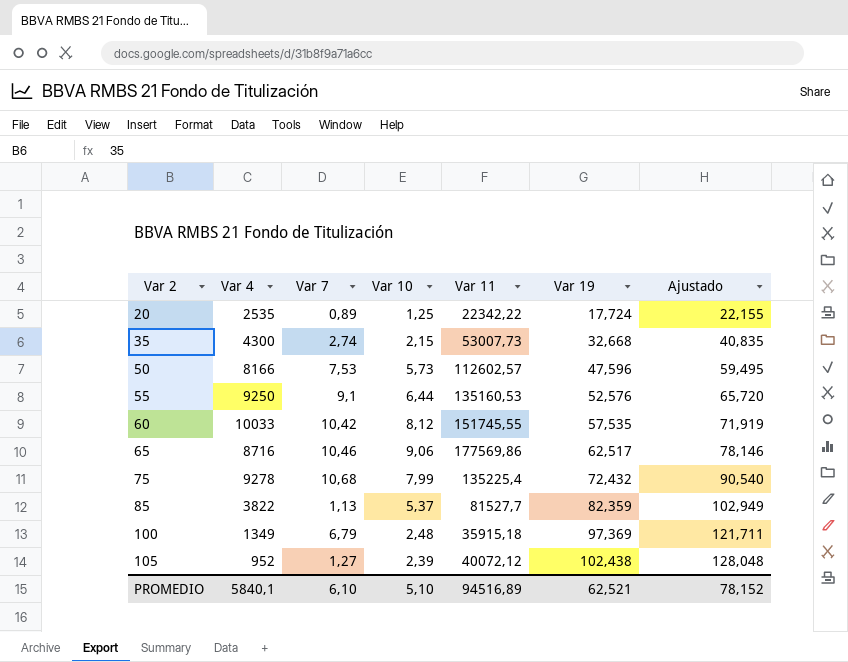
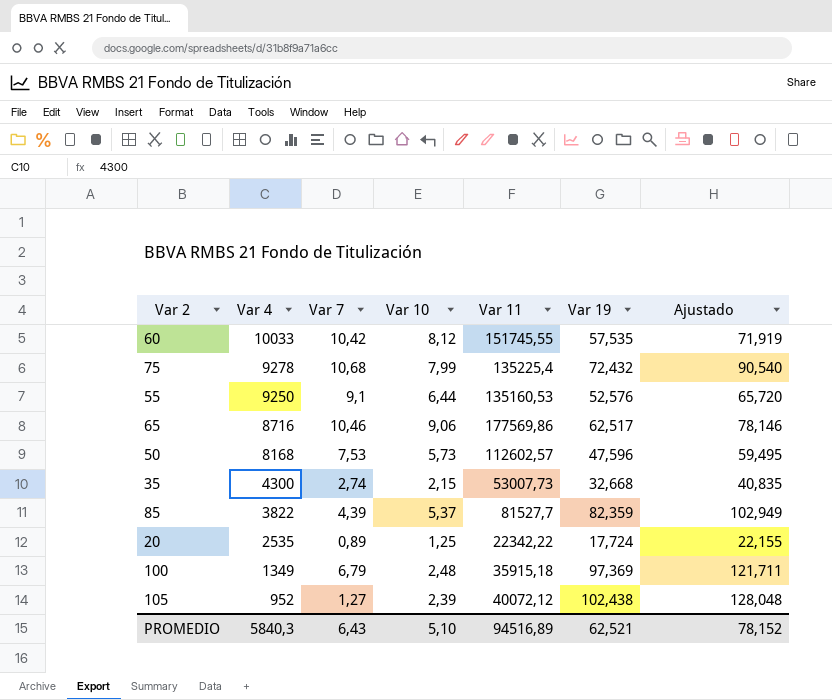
row order: Var 2 ascending -> Var 4 descending
50 | Var 4: 8166 -> 8168
85 | Var 7: 1,13 -> 4,39
PROMEDIO | Var 4: 5840,1 -> 5840,3
PROMEDIO | Var 7: 6,10 -> 6,43

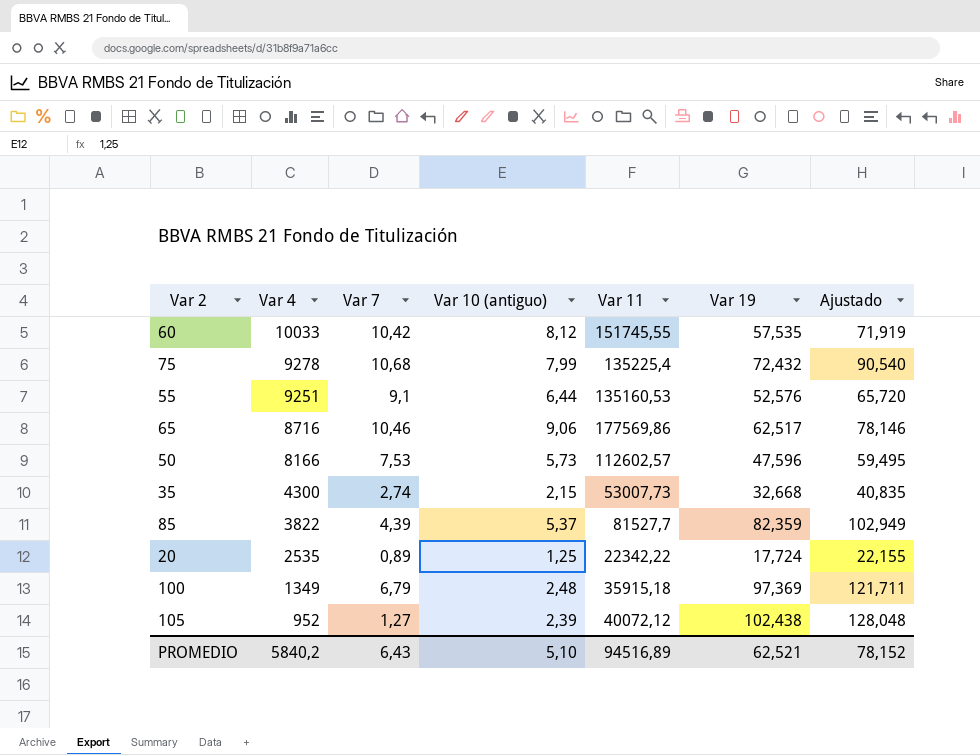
column name: Var 10 -> Var 10 (antiguo)
55 | Var 4: 9250 -> 9251
50 | Var 4: 8168 -> 8166
PROMEDIO | Var 4: 5840,3 -> 5840,2

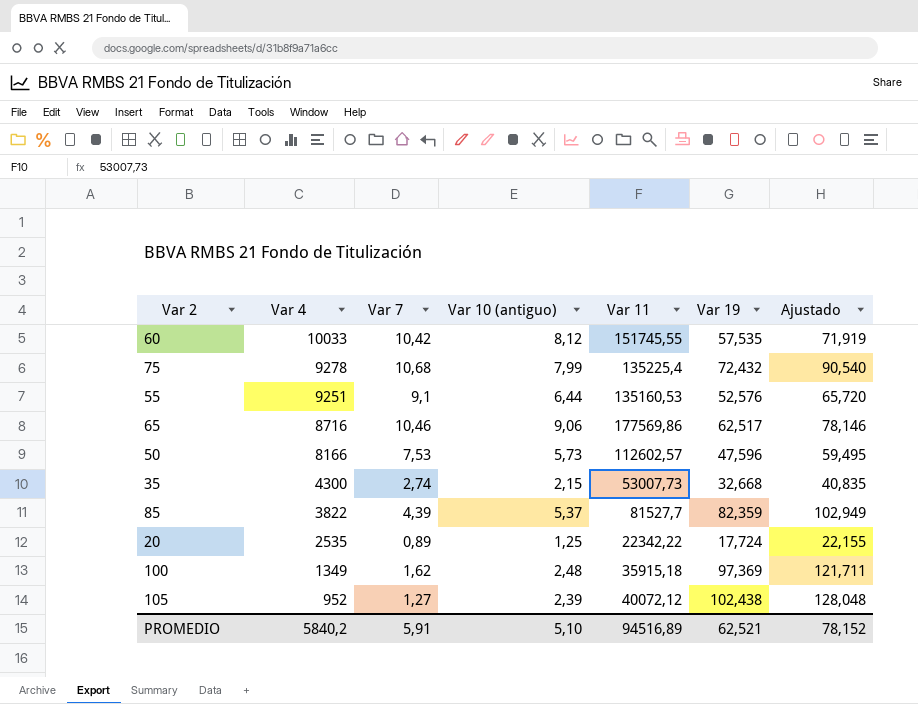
100 | Var 7: 6,79 -> 1,62
PROMEDIO | Var 7: 6,43 -> 5,91

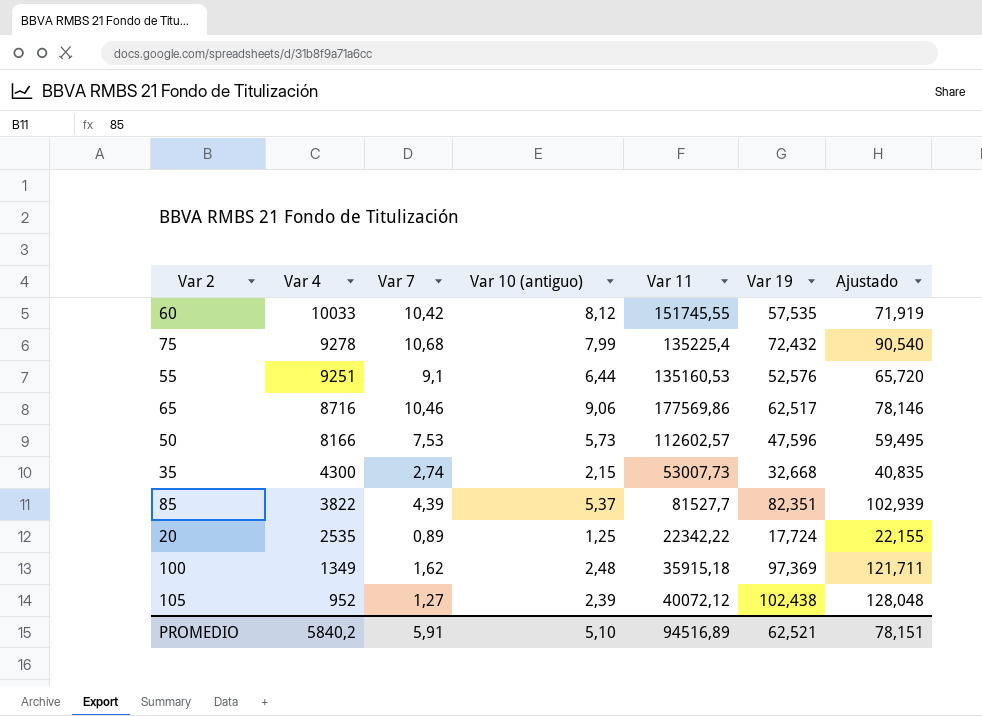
85 | Var 19: 82,359 -> 82,351
85 | Ajustado: 102,949 -> 102,939
PROMEDIO | Ajustado: 78,152 -> 78,151

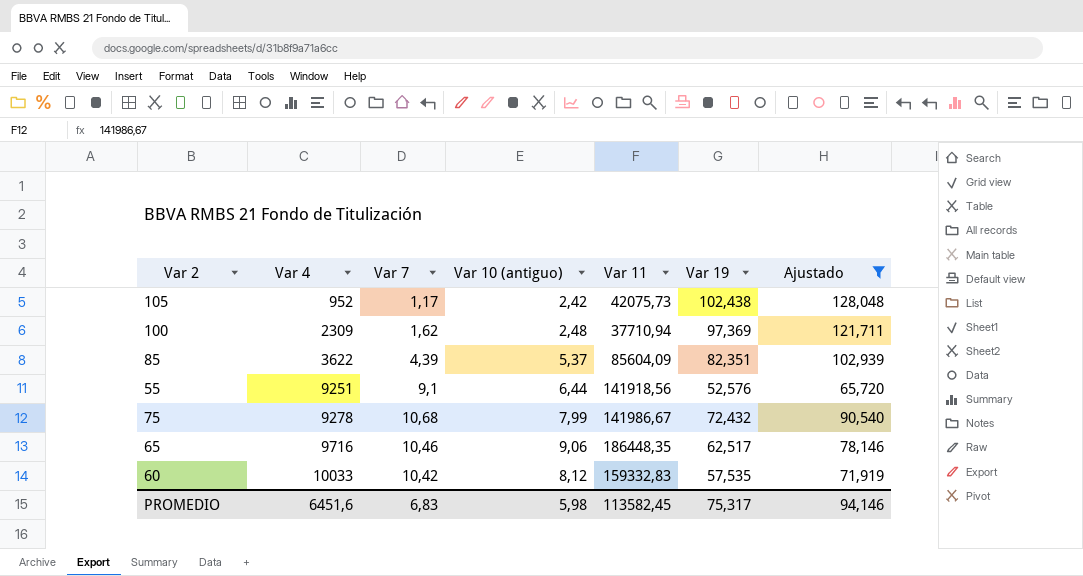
filter: none -> Ajustado >= 65,720
row order: Var 4 descending -> Var 4 ascending
105 | Var 7: 1,27 -> 1,17
105 | Var 10 (antiguo): 2,39 -> 2,42
105 | Var 11: 40072,12 -> 42075,73
100 | Var 4: 1349 -> 2309
100 | Var 11: 35915,18 -> 37710,94
85 | Var 4: 3822 -> 3622
85 | Var 11: 81527,7 -> 85604,09
55 | Var 11: 135160,53 -> 141918,56
75 | Var 11: 135225,4 -> 141986,67
65 | Var 4: 8716 -> 9716
65 | Var 11: 177569,86 -> 186448,35
60 | Var 11: 151745,55 -> 159332,83
PROMEDIO | Var 4: 5840,2 -> 6451,6
PROMEDIO | Var 7: 5,91 -> 6,83
PROMEDIO | Var 10 (antiguo): 5,10 -> 5,98
PROMEDIO | Var 11: 94516,89 -> 113582,45
PROMEDIO | Var 19: 62,521 -> 75,317
PROMEDIO | Ajustado: 78,151 -> 94,146

